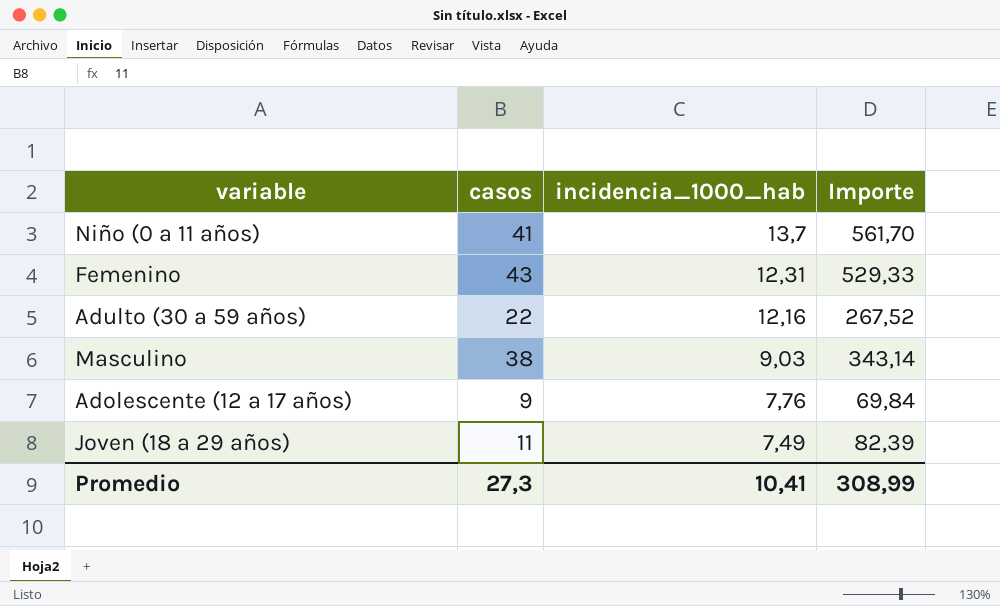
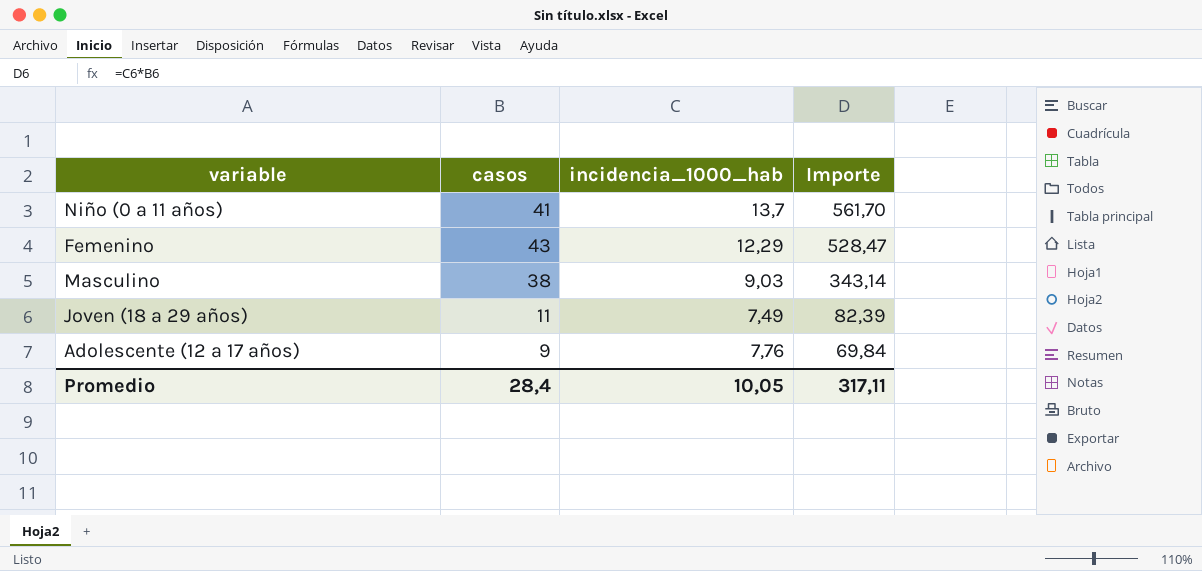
row order: incidencia_1000_hab descending -> Importe descending
row Adulto (30 a 59 años): 22 | 12,16 | 267,52 -> none
Femenino | incidencia_1000_hab: 12,31 -> 12,29
Femenino | Importe: 529,33 -> 528,47
Promedio | casos: 27,3 -> 28,4
Promedio | incidencia_1000_hab: 10,41 -> 10,05
Promedio | Importe: 308,99 -> 317,11

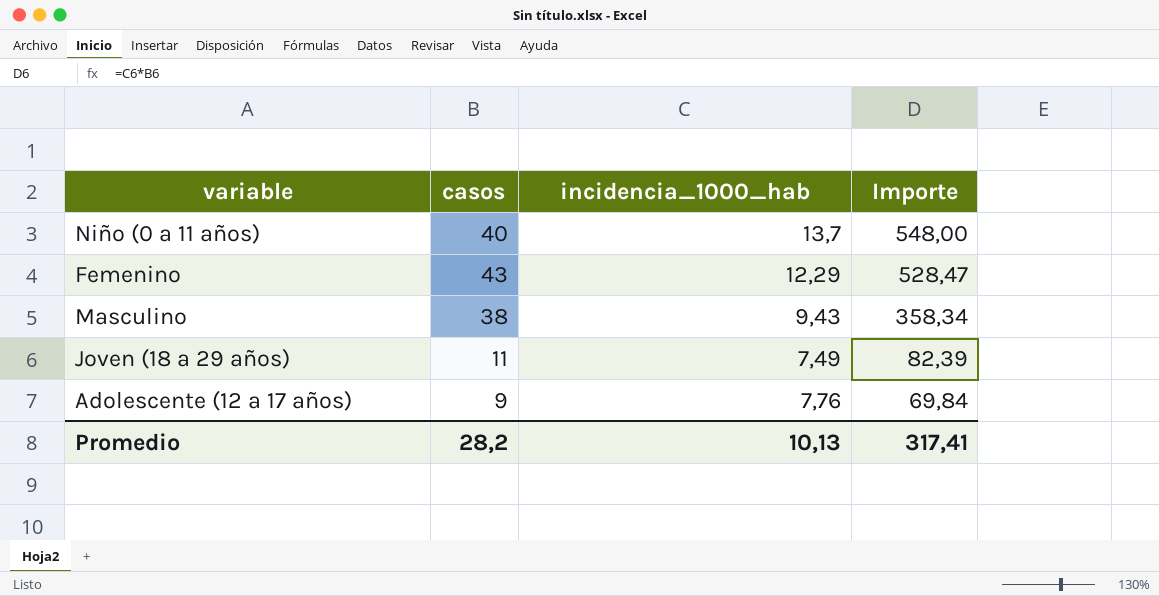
Niño (0 a 11 años) | casos: 41 -> 40
Niño (0 a 11 años) | Importe: 561,70 -> 548,00
Masculino | incidencia_1000_hab: 9,03 -> 9,43
Masculino | Importe: 343,14 -> 358,34
Promedio | casos: 28,4 -> 28,2
Promedio | incidencia_1000_hab: 10,05 -> 10,13
Promedio | Importe: 317,11 -> 317,41

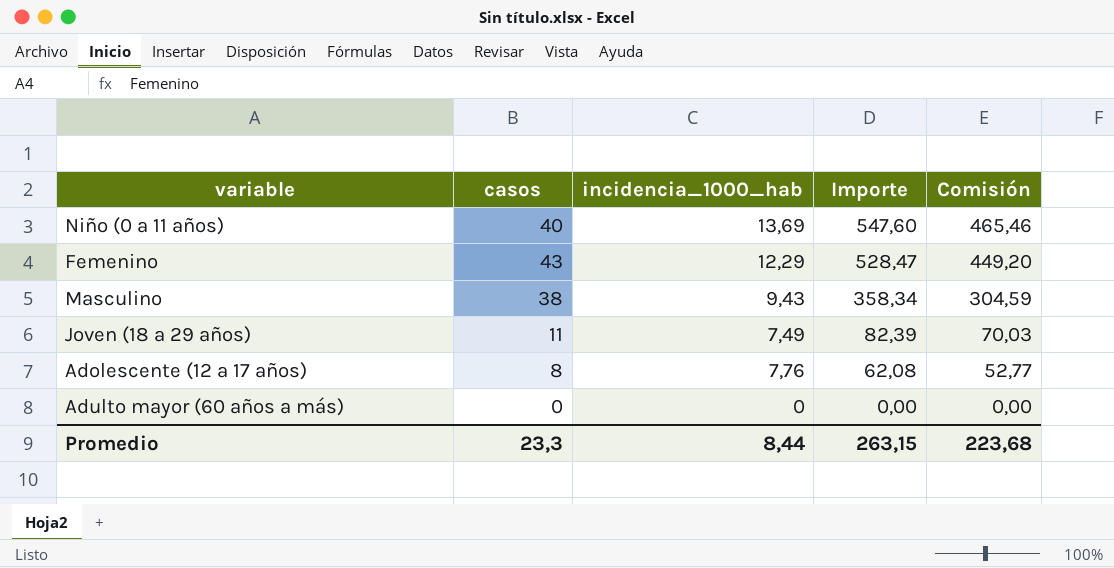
column Comisión | formula: none -> [Importe] * 0,85
Niño (0 a 11 años) | incidencia_1000_hab: 13,7 -> 13,69
Niño (0 a 11 años) | Importe: 548,00 -> 547,60
Adolescente (12 a 17 años) | casos: 9 -> 8
Adolescente (12 a 17 años) | Importe: 69,84 -> 62,08
row Adulto mayor (60 años a más): none -> 0 | 0 | 0,00 | 0,00
Promedio | casos: 28,2 -> 23,3
Promedio | incidencia_1000_hab: 10,13 -> 8,44
Promedio | Importe: 317,41 -> 263,15

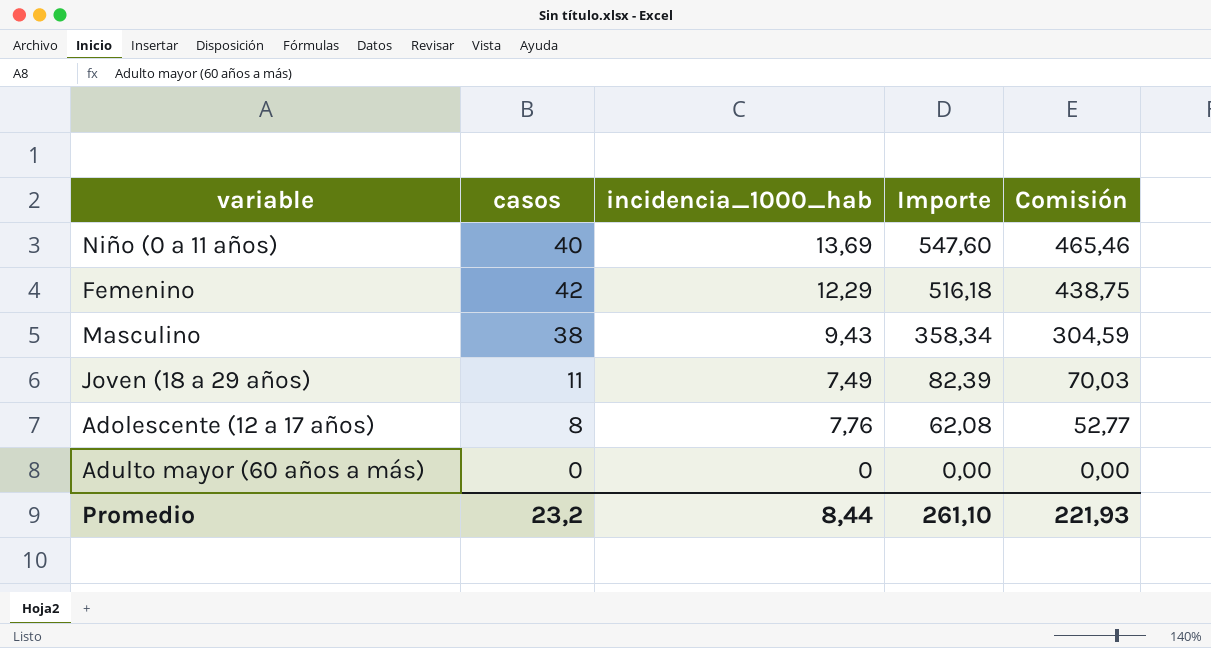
Femenino | casos: 43 -> 42
Femenino | Importe: 528,47 -> 516,18
Femenino | Comisión: 449,20 -> 438,75
Promedio | casos: 23,3 -> 23,2
Promedio | Importe: 263,15 -> 261,10
Promedio | Comisión: 223,68 -> 221,93

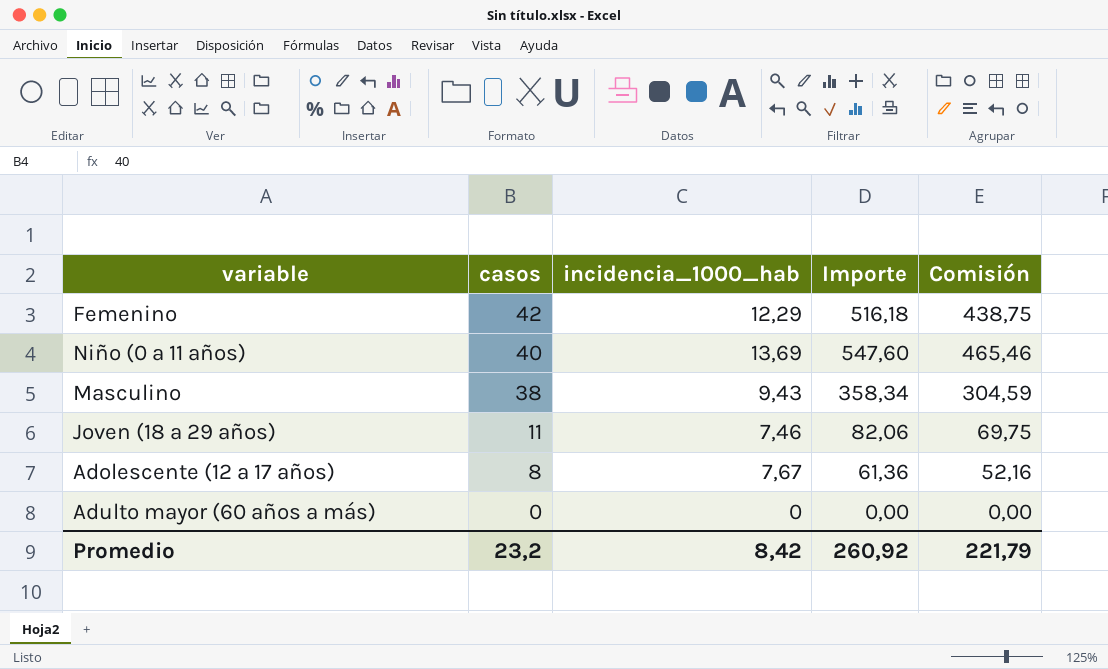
row order: Importe descending -> casos descending
Joven (18 a 29 años) | incidencia_1000_hab: 7,49 -> 7,46
Joven (18 a 29 años) | Importe: 82,39 -> 82,06
Joven (18 a 29 años) | Comisión: 70,03 -> 69,75
Adolescente (12 a 17 años) | incidencia_1000_hab: 7,76 -> 7,67
Adolescente (12 a 17 años) | Importe: 62,08 -> 61,36
Adolescente (12 a 17 años) | Comisión: 52,77 -> 52,16
Promedio | incidencia_1000_hab: 8,44 -> 8,42
Promedio | Importe: 261,10 -> 260,92
Promedio | Comisión: 221,93 -> 221,79

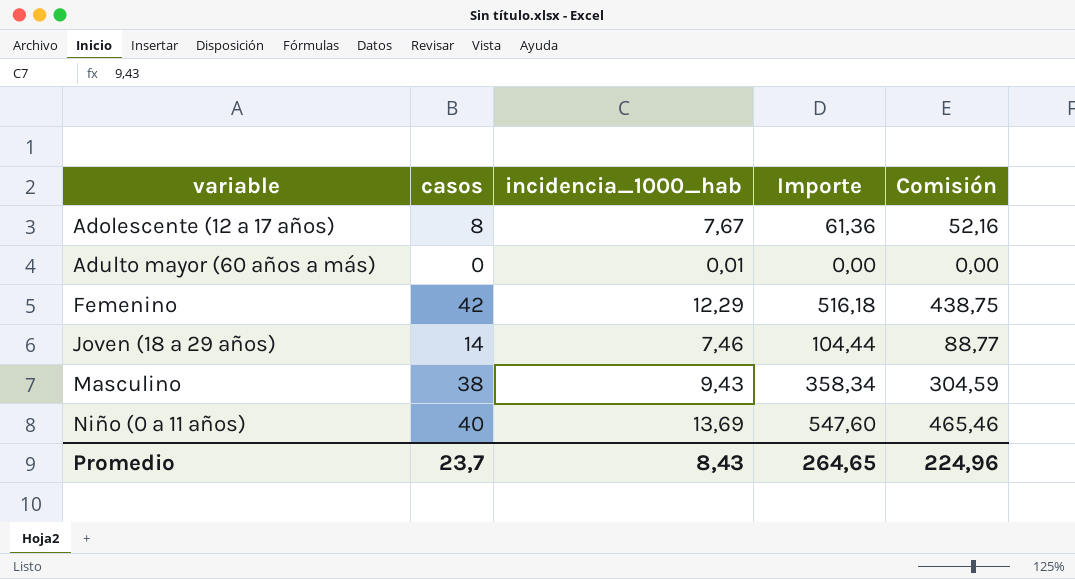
row order: casos descending -> variable ascending
Adulto mayor (60 años a más) | incidencia_1000_hab: 0 -> 0,01
Joven (18 a 29 años) | casos: 11 -> 14
Joven (18 a 29 años) | Importe: 82,06 -> 104,44
Joven (18 a 29 años) | Comisión: 69,75 -> 88,77
Promedio | casos: 23,2 -> 23,7
Promedio | incidencia_1000_hab: 8,42 -> 8,43
Promedio | Importe: 260,92 -> 264,65
Promedio | Comisión: 221,79 -> 224,96

